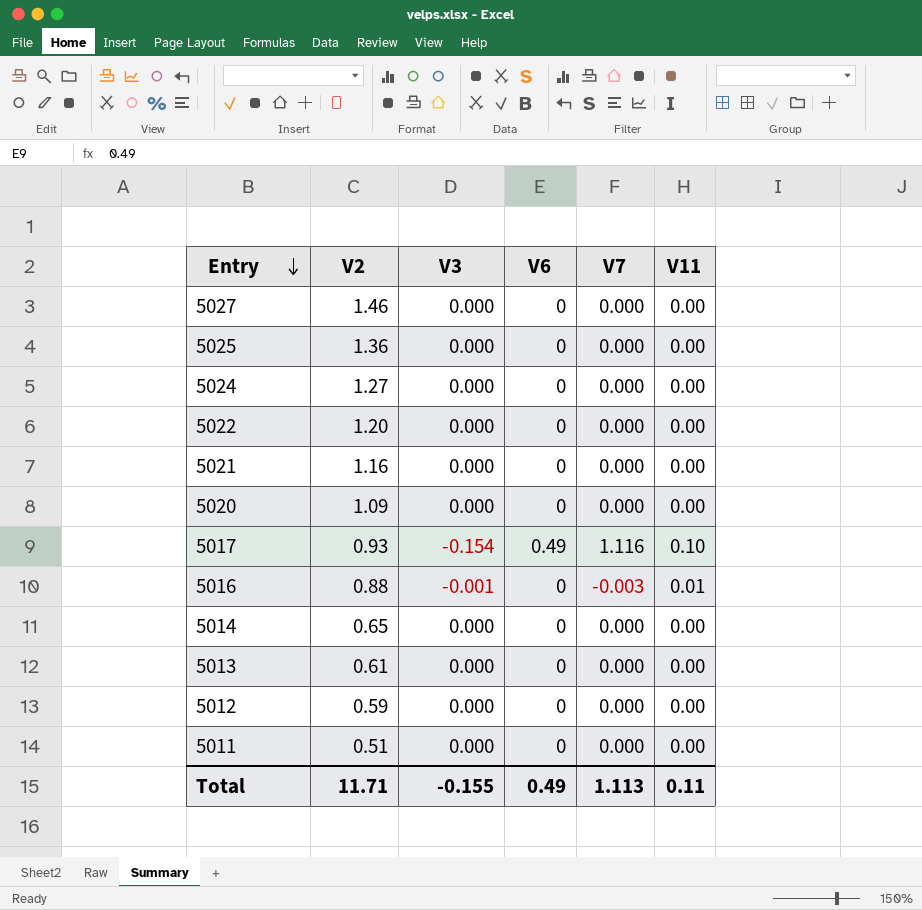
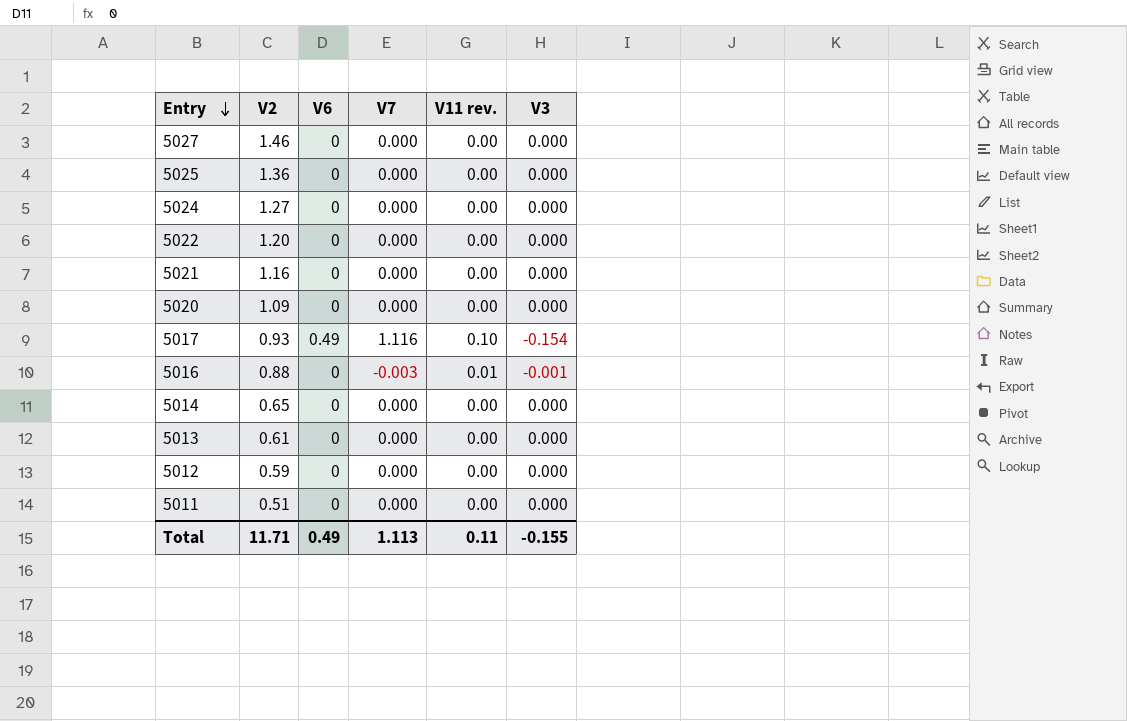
column name: V11 -> V11 rev.
column V3 | position: 3 -> 6

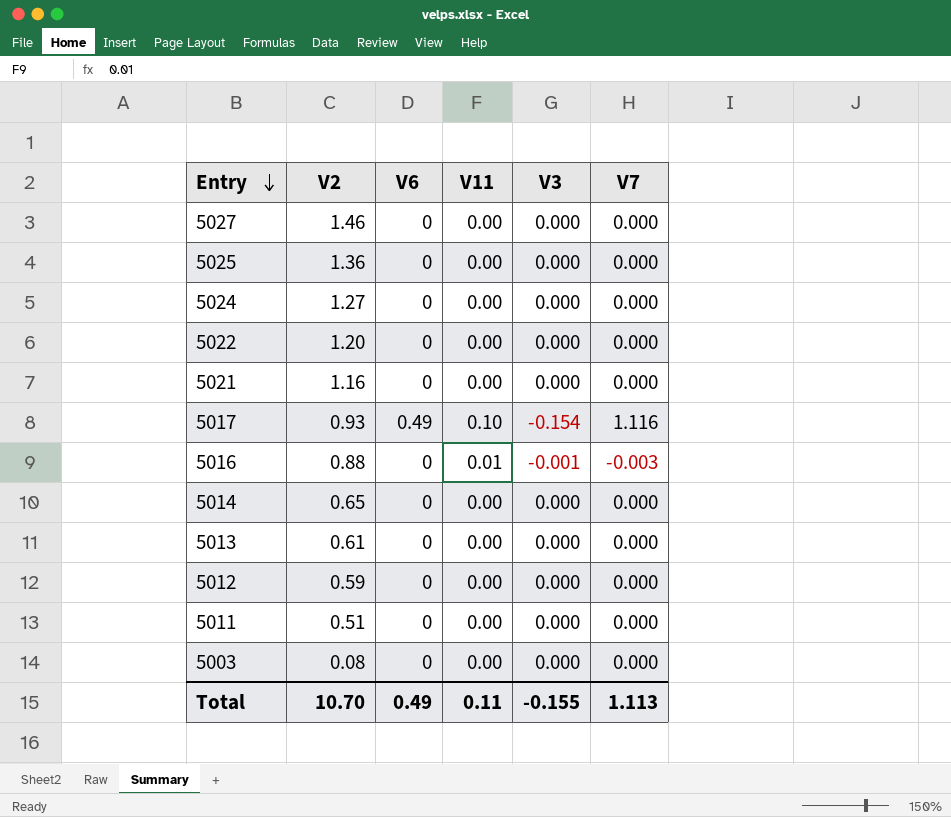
column name: V11 rev. -> V11
column V7 | position: 4 -> 6
row 5020: 1.09 | 0 | 0.000 | 0.00 | 0.000 -> none
row 5003: none -> 0.08 | 0 | 0.00 | 0.000 | 0.000
Total | V2: 11.71 -> 10.70

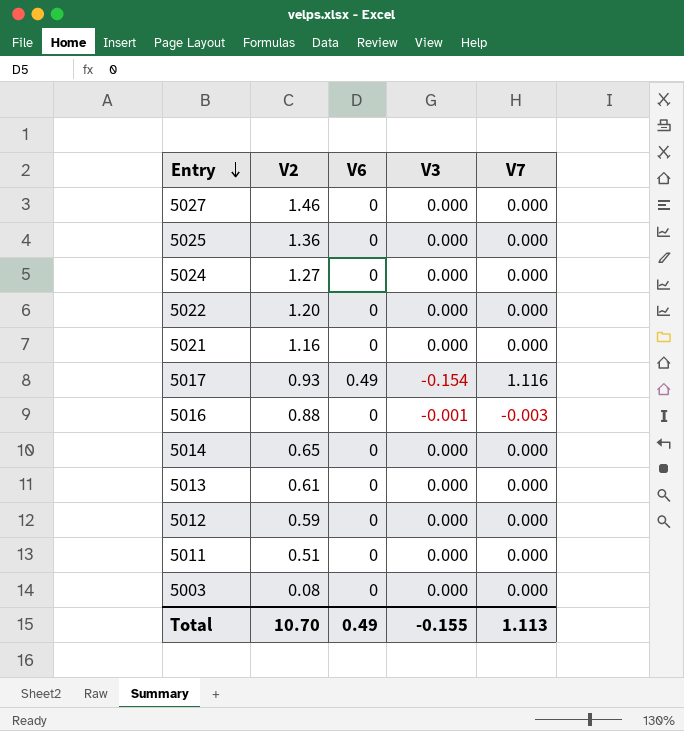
column V11 | position: 4 -> none

